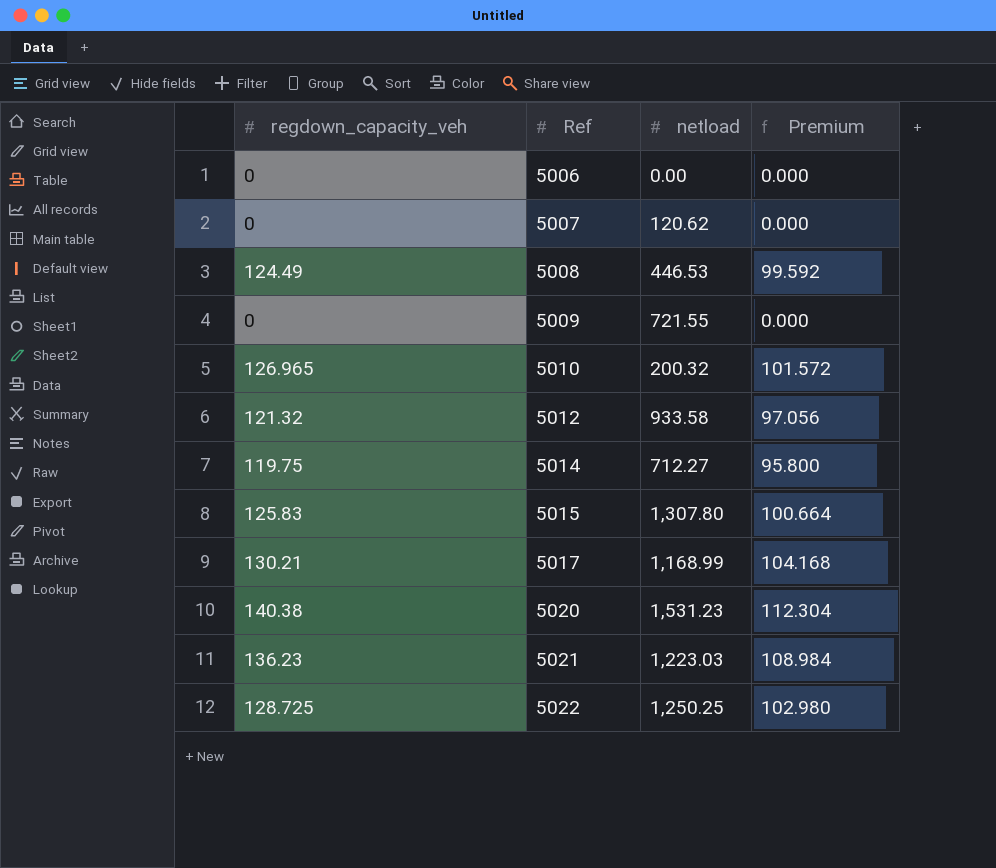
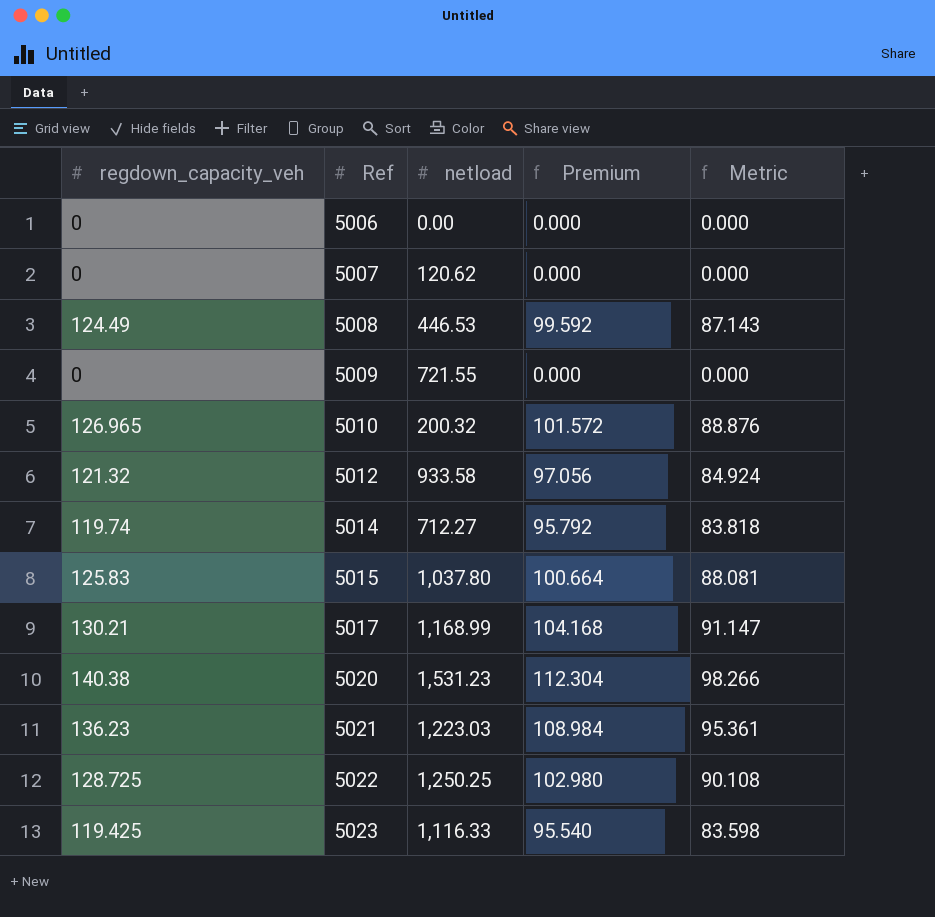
column Metric | formula: none -> [regdown_capacity_veh] * 0.7
5014 | regdown_capacity_veh: 119.75 -> 119.74
5014 | Premium: 95.800 -> 95.792
5015 | netload: 1,307.80 -> 1,037.80
row 5023: none -> 119.425 | 1,116.33 | 95.540 | 83.598

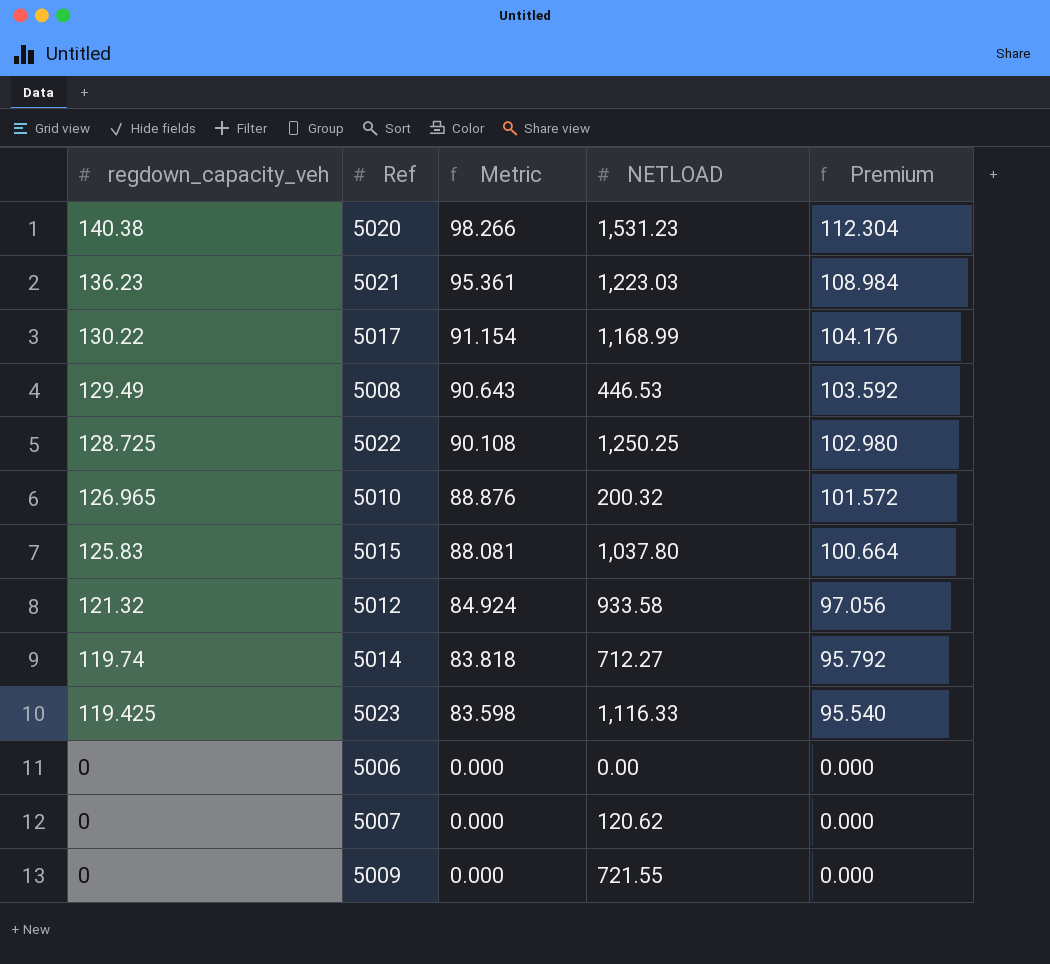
row order: Ref ascending -> regdown_capacity_veh descending
column Metric | position: 5 -> 3
column name: netload -> NETLOAD
5017 | regdown_capacity_veh: 130.21 -> 130.22
5017 | Metric: 91.147 -> 91.154
5017 | Premium: 104.168 -> 104.176
5008 | regdown_capacity_veh: 124.49 -> 129.49
5008 | Metric: 87.143 -> 90.643
5008 | Premium: 99.592 -> 103.592

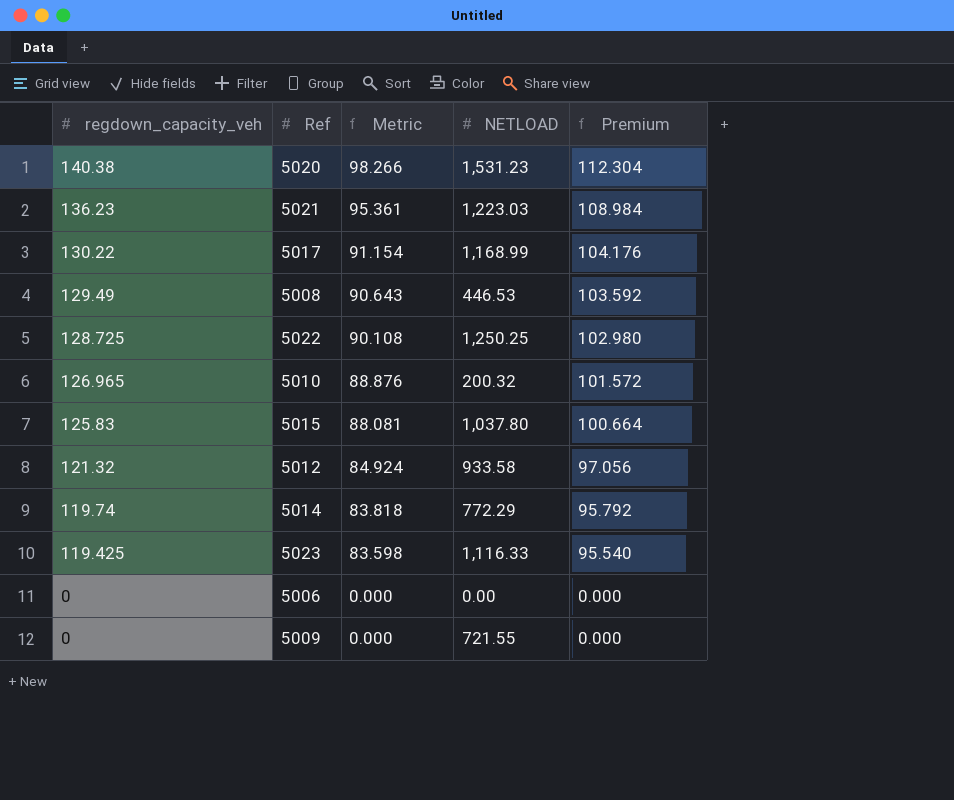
row 5007: 0 | 0.000 | 120.62 | 0.000 -> none
5014 | NETLOAD: 712.27 -> 772.29

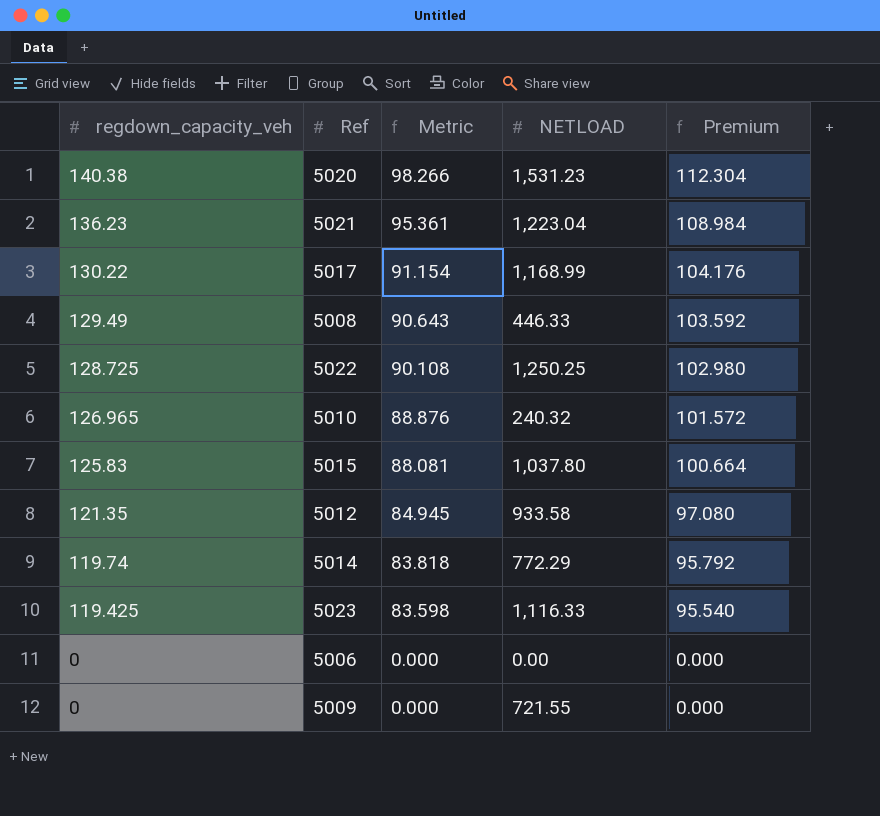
5021 | NETLOAD: 1,223.03 -> 1,223.04
5008 | NETLOAD: 446.53 -> 446.33
5010 | NETLOAD: 200.32 -> 240.32
5012 | regdown_capacity_veh: 121.32 -> 121.35
5012 | Metric: 84.924 -> 84.945
5012 | Premium: 97.056 -> 97.080

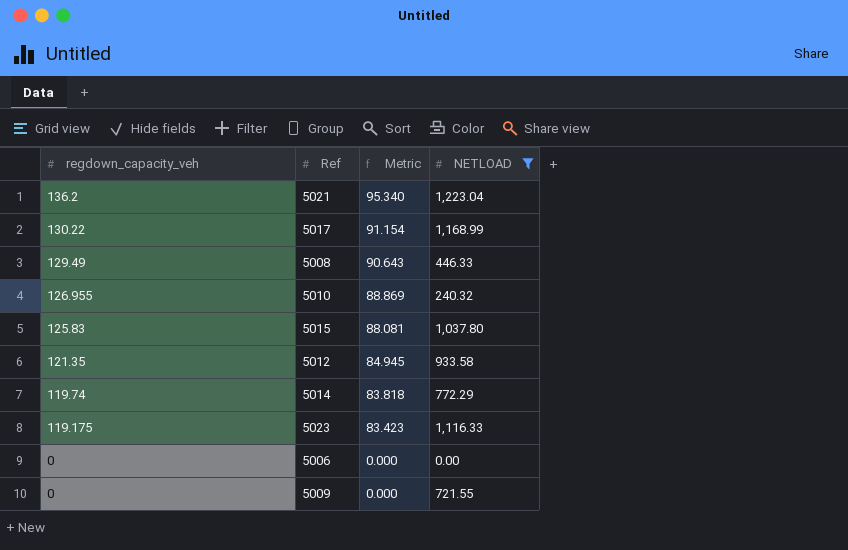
filter: none -> NETLOAD <= 1,223.04
column Premium | formula: [regdown_capacity_veh] * 0.8 -> none
5021 | regdown_capacity_veh: 136.23 -> 136.2
5021 | Metric: 95.361 -> 95.340
5010 | regdown_capacity_veh: 126.965 -> 126.955
5010 | Metric: 88.876 -> 88.869
5023 | regdown_capacity_veh: 119.425 -> 119.175
5023 | Metric: 83.598 -> 83.423

